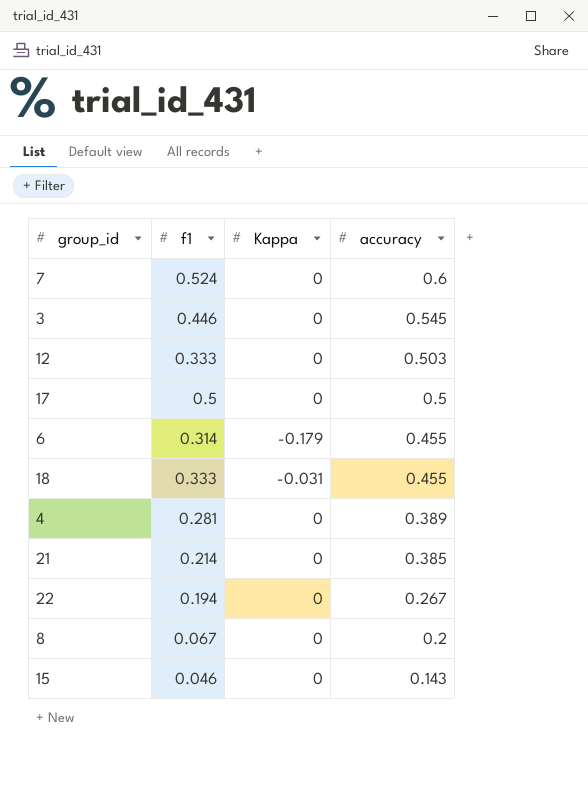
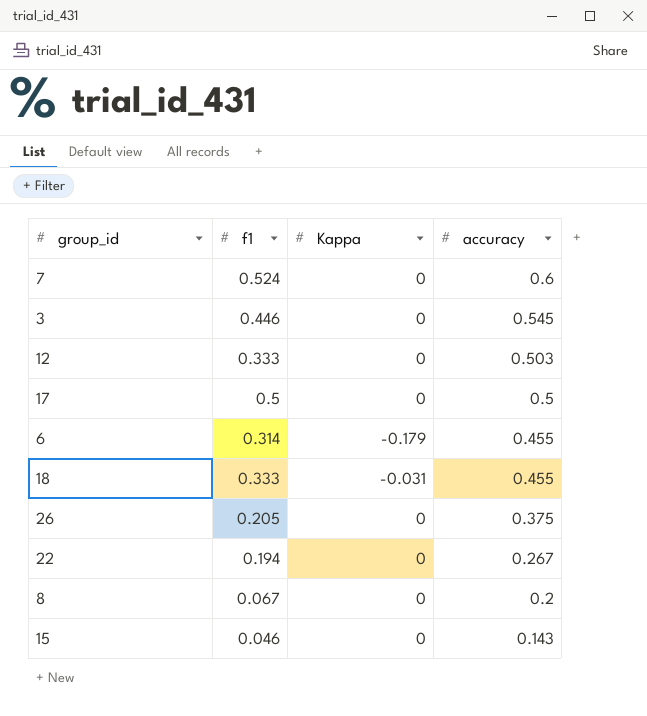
row 4: 0.281 | 0 | 0.389 -> none
row 21: 0.214 | 0 | 0.385 -> none
row 26: none -> 0.205 | 0 | 0.375

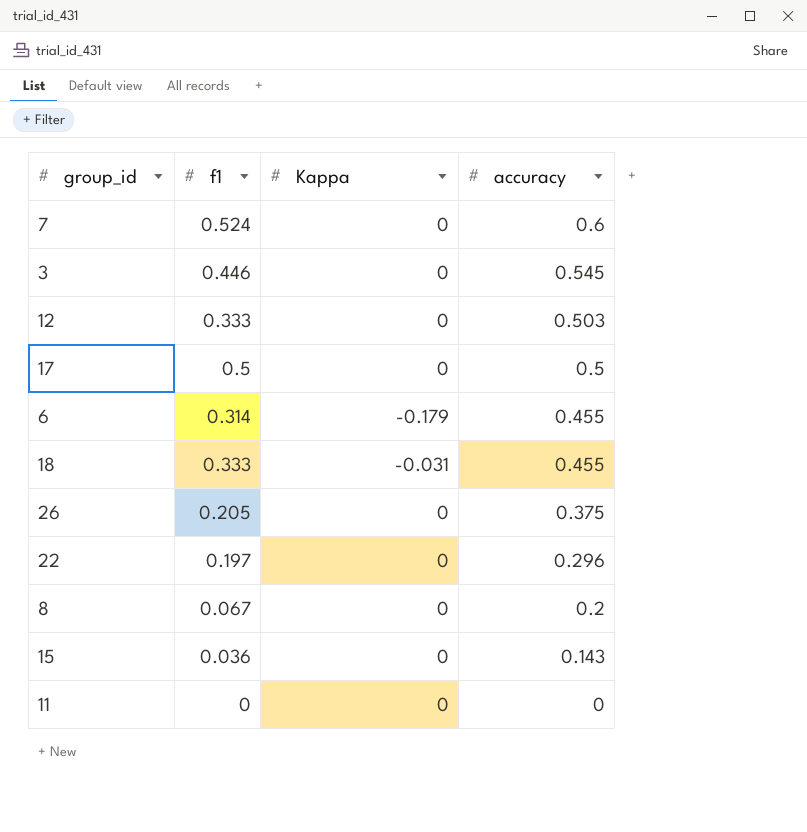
22 | f1: 0.194 -> 0.197
22 | accuracy: 0.267 -> 0.296
15 | f1: 0.046 -> 0.036
row 11: none -> 0 | 0 | 0

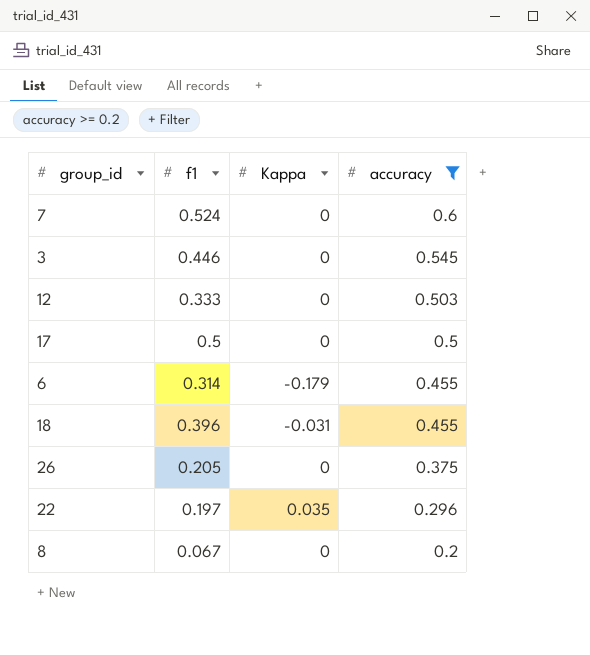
filter: none -> accuracy >= 0.2
18 | f1: 0.333 -> 0.396
22 | Kappa: 0 -> 0.035

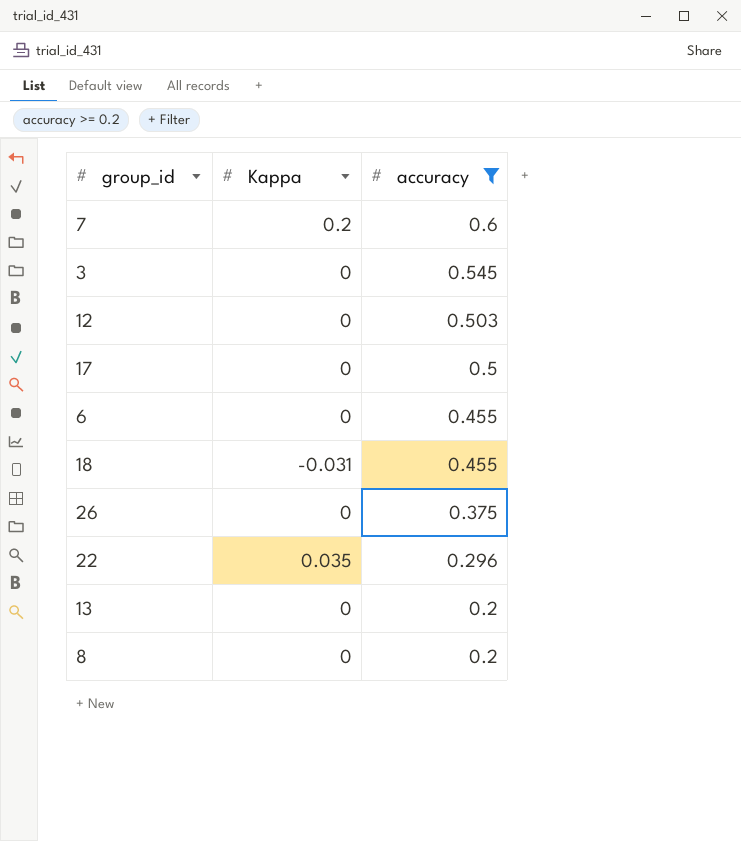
column f1 | position: 2 -> none
7 | Kappa: 0 -> 0.2
6 | Kappa: -0.179 -> 0
row 13: none -> 0 | 0.2

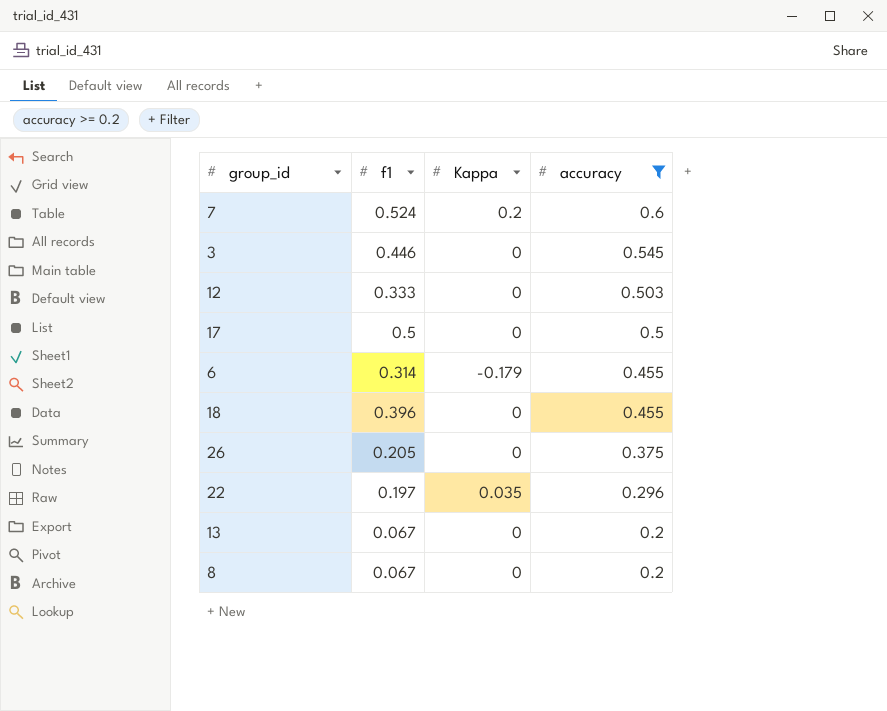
column f1 | position: none -> 2
6 | Kappa: 0 -> -0.179
18 | Kappa: -0.031 -> 0

